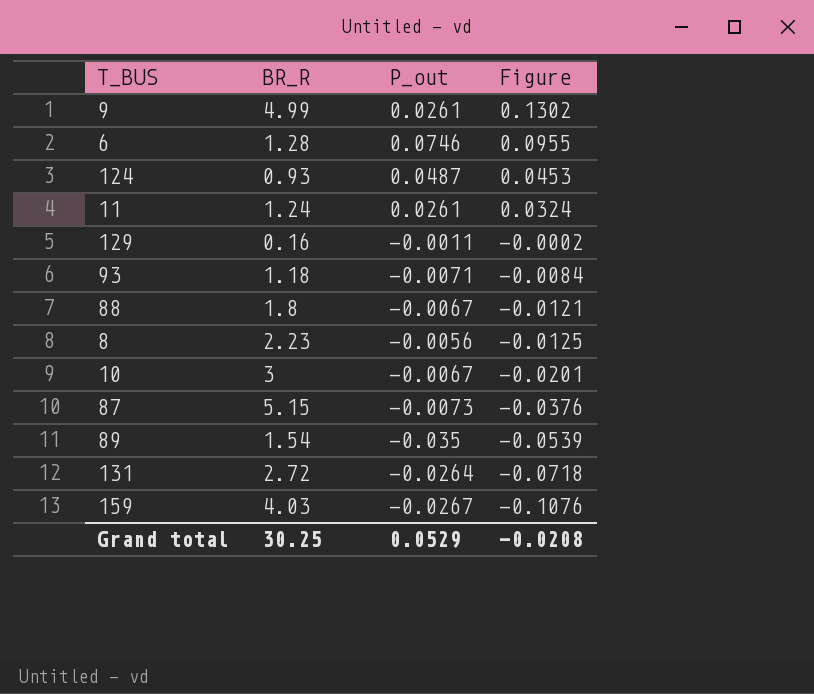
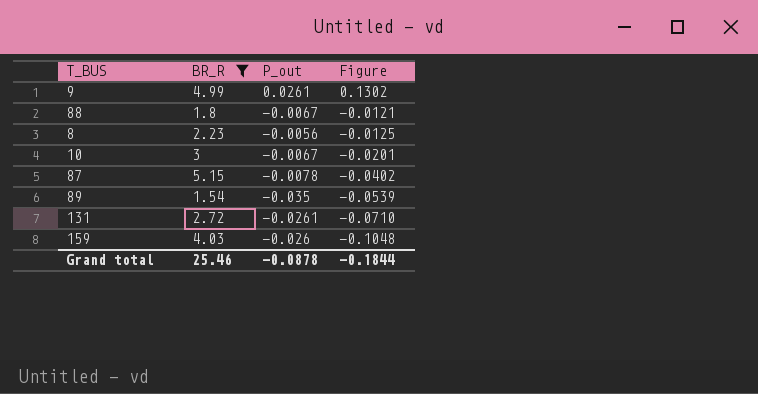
filter: none -> BR_R >= 1.54
87 | P_out: -0.0073 -> -0.0078
87 | Figure: -0.0376 -> -0.0402
131 | P_out: -0.0264 -> -0.0261
131 | Figure: -0.0718 -> -0.0710
159 | P_out: -0.0267 -> -0.026
159 | Figure: -0.1076 -> -0.1048
Grand total | BR_R: 30.25 -> 25.46
Grand total | P_out: 0.0529 -> -0.0878
Grand total | Figure: -0.0208 -> -0.1844

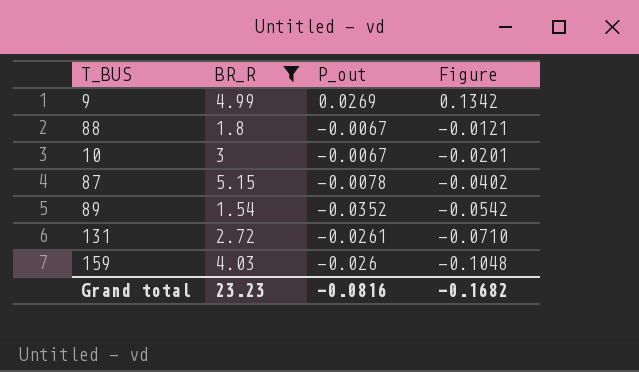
row 8: 2.23 | -0.0056 | -0.0125 -> none
9 | P_out: 0.0261 -> 0.0269
9 | Figure: 0.1302 -> 0.1342
89 | P_out: -0.035 -> -0.0352
89 | Figure: -0.0539 -> -0.0542
Grand total | BR_R: 25.46 -> 23.23
Grand total | P_out: -0.0878 -> -0.0816
Grand total | Figure: -0.1844 -> -0.1682

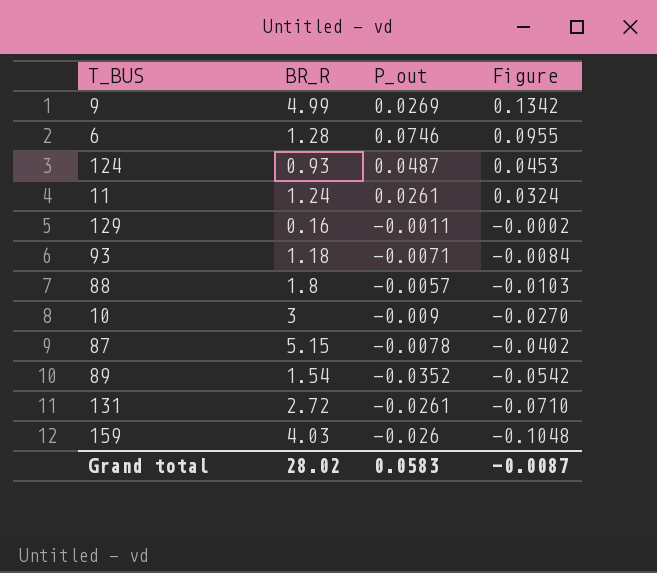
filter: BR_R >= 1.54 -> none
88 | P_out: -0.0067 -> -0.0057
88 | Figure: -0.0121 -> -0.0103
10 | P_out: -0.0067 -> -0.009
10 | Figure: -0.0201 -> -0.0270
Grand total | BR_R: 23.23 -> 28.02
Grand total | P_out: -0.0816 -> 0.0583
Grand total | Figure: -0.1682 -> -0.0087

